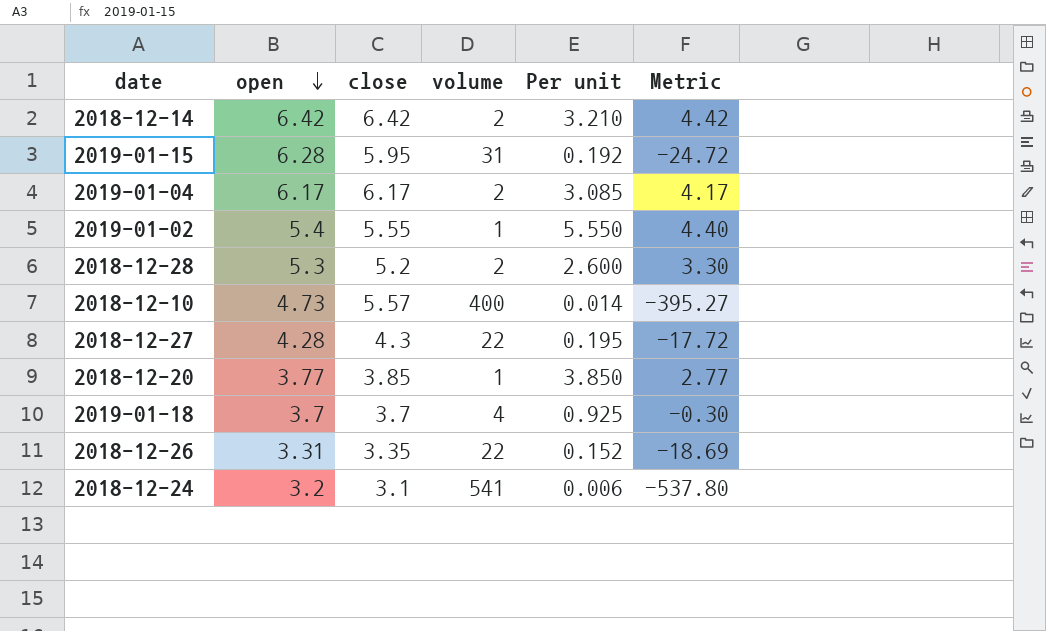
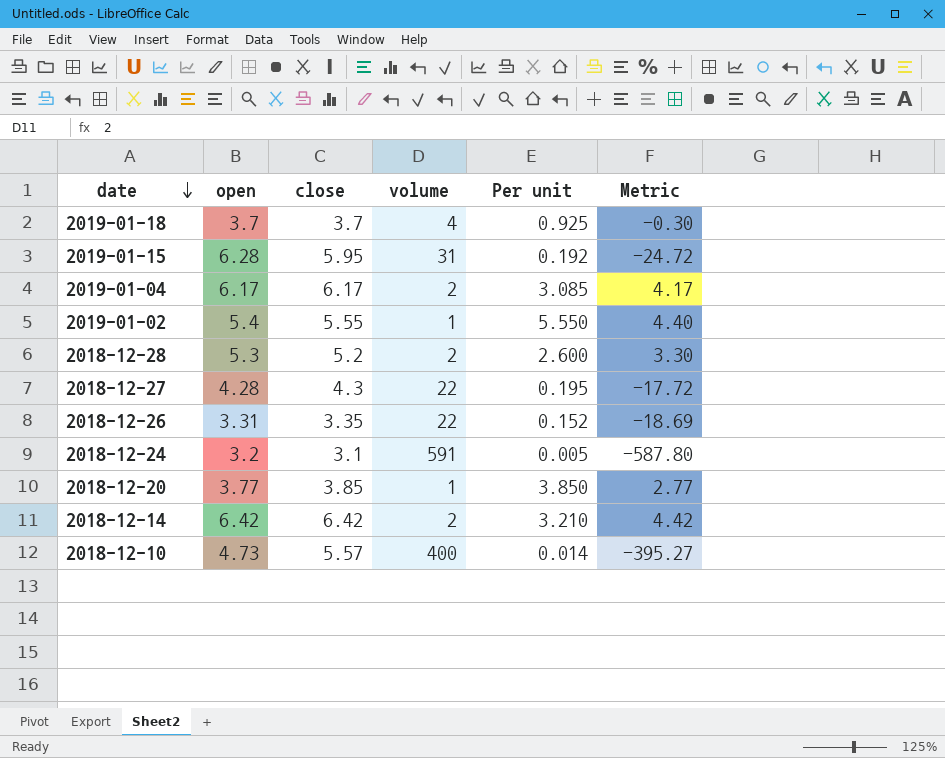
row order: open descending -> date descending
2018-12-24 | volume: 541 -> 591
2018-12-24 | Per unit: 0.006 -> 0.005
2018-12-24 | Metric: -537.80 -> -587.80

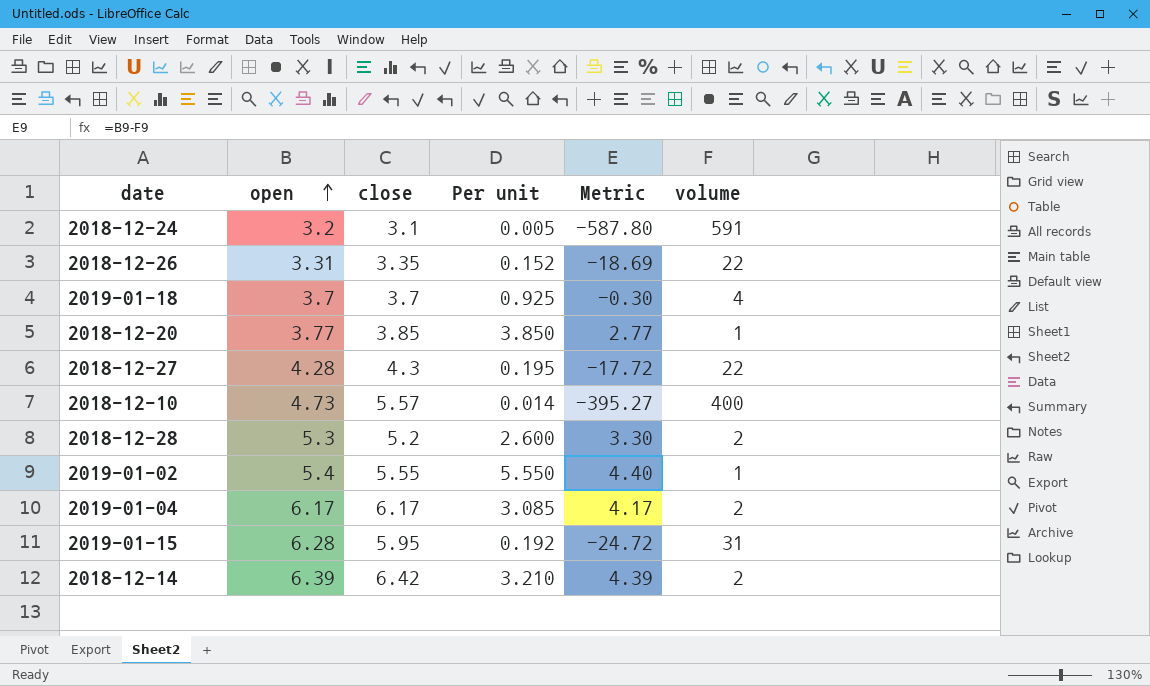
row order: date descending -> open ascending
column volume | position: 4 -> 6
2018-12-14 | open: 6.42 -> 6.39
2018-12-14 | Metric: 4.42 -> 4.39

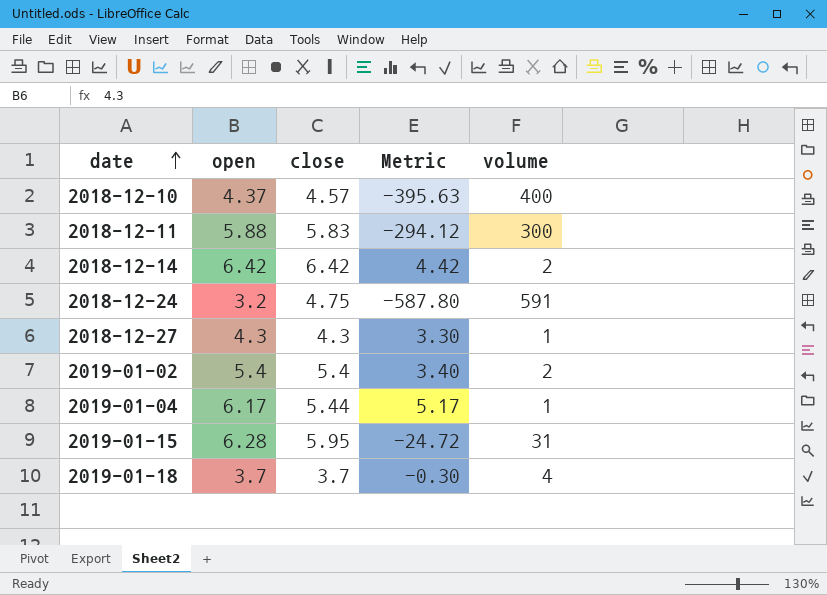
row order: open ascending -> date ascending
column Per unit | formula: [close] / [volume] -> none
row 2018-12-26: 3.31 | 3.35 | 0.152 | -18.69 | 22 -> none
row 2018-12-20: 3.77 | 3.85 | 3.850 | 2.77 | 1 -> none
row 2018-12-28: 5.3 | 5.2 | 2.600 | 3.30 | 2 -> none
2018-12-10 | open: 4.73 -> 4.37
2018-12-10 | close: 5.57 -> 4.57
2018-12-10 | Metric: -395.27 -> -395.63
row 2018-12-11: none -> 5.88 | 5.83 | -294.12 | 300
2018-12-14 | open: 6.39 -> 6.42
2018-12-14 | Metric: 4.39 -> 4.42
2018-12-24 | close: 3.1 -> 4.75
2018-12-27 | open: 4.28 -> 4.3
2018-12-27 | Metric: -17.72 -> 3.30
2018-12-27 | volume: 22 -> 1
2019-01-02 | close: 5.55 -> 5.4
2019-01-02 | Metric: 4.40 -> 3.40
2019-01-02 | volume: 1 -> 2
2019-01-04 | close: 6.17 -> 5.44
2019-01-04 | Metric: 4.17 -> 5.17
2019-01-04 | volume: 2 -> 1

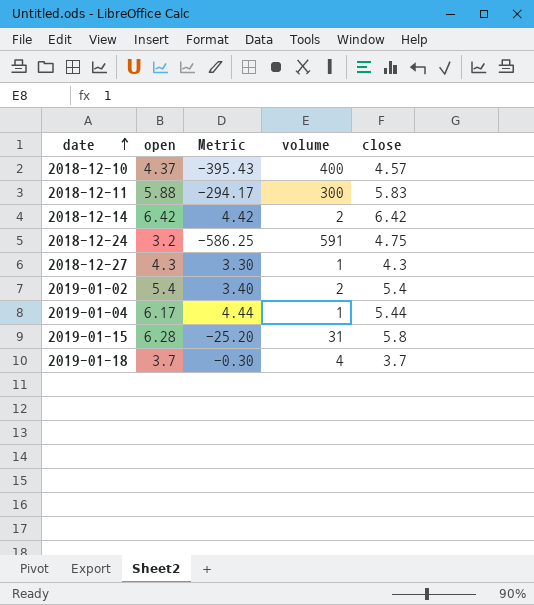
column Metric | formula: [open] - [volume] -> [close] - [volume]
column close | position: 3 -> 5
2019-01-15 | close: 5.95 -> 5.8

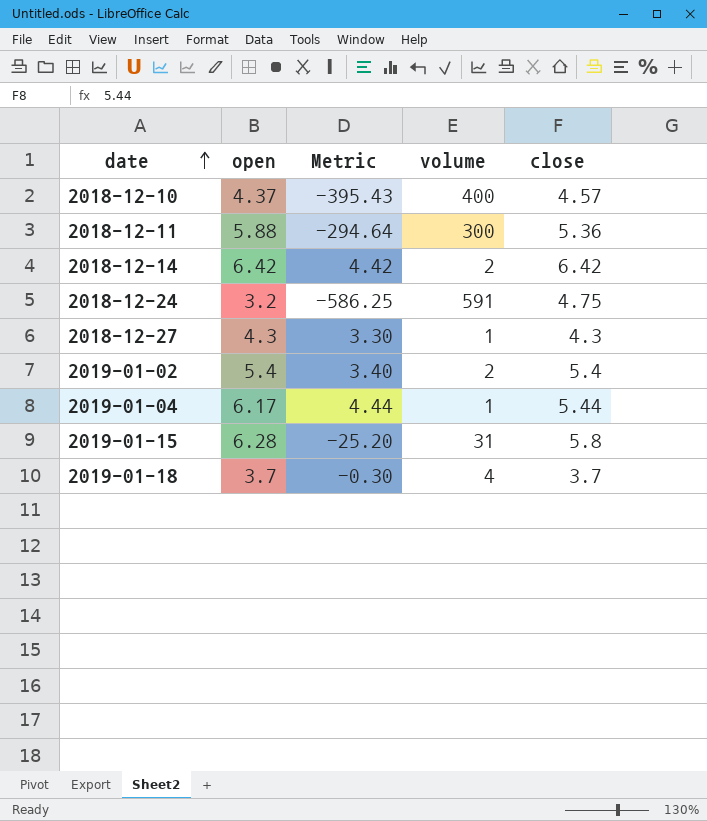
2018-12-11 | Metric: -294.17 -> -294.64
2018-12-11 | close: 5.83 -> 5.36

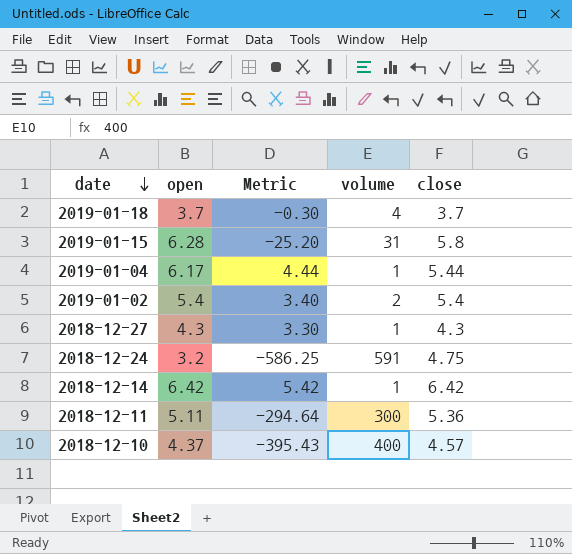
row order: date ascending -> date descending
2018-12-14 | Metric: 4.42 -> 5.42
2018-12-14 | volume: 2 -> 1
2018-12-11 | open: 5.88 -> 5.11

